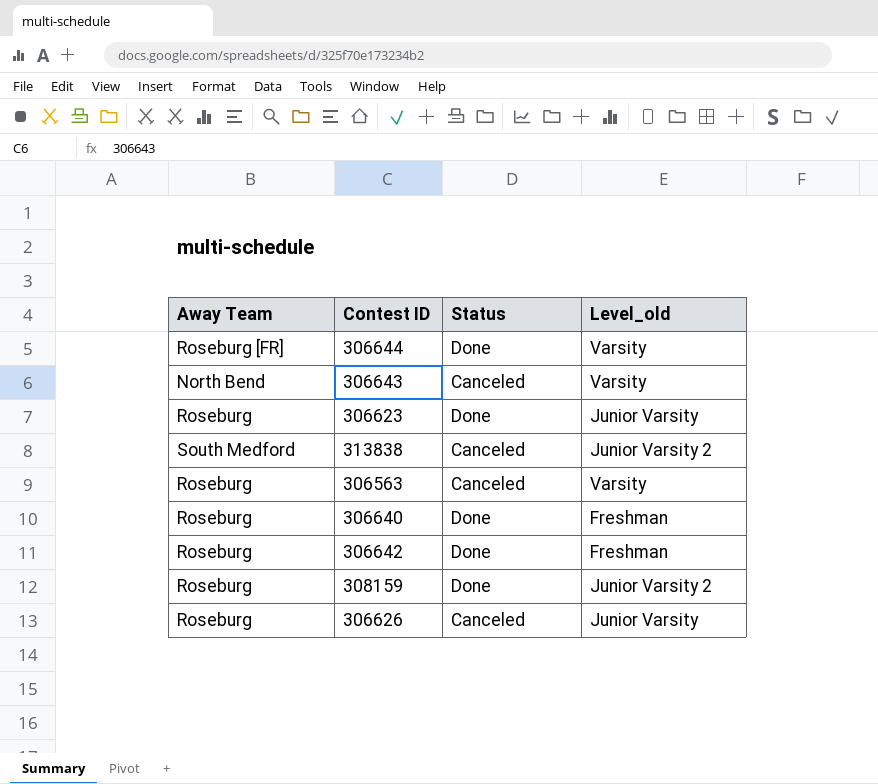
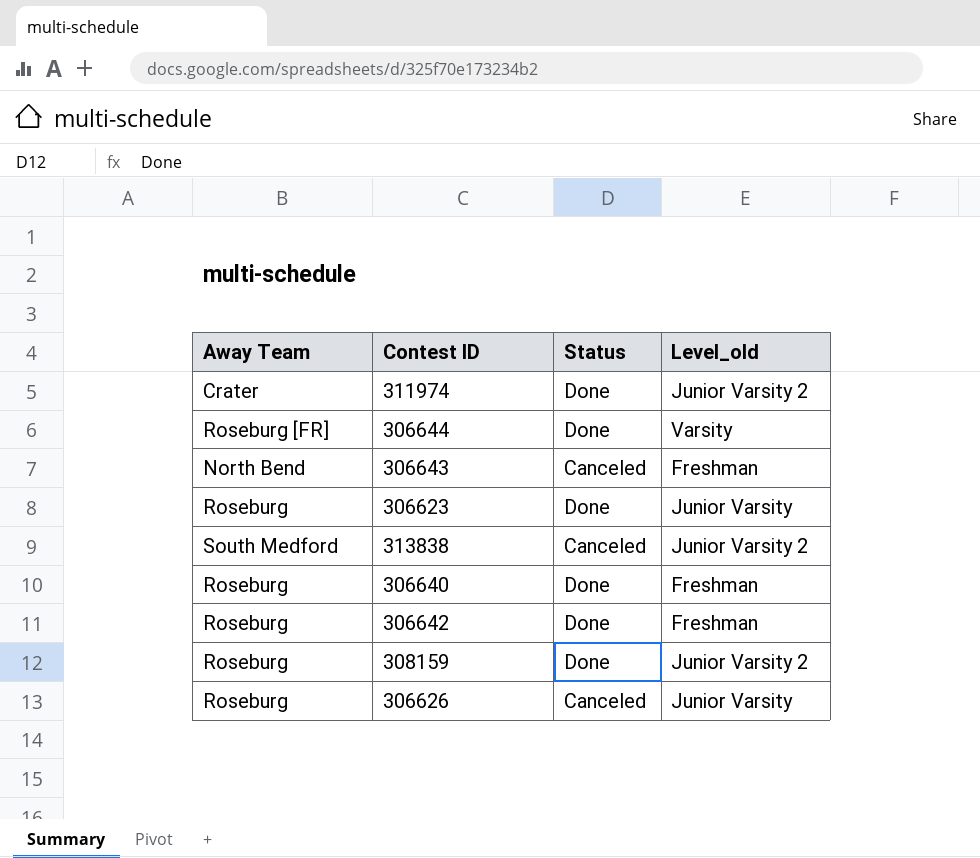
row 306563: Roseburg | Canceled | Varsity -> none
row 311974: none -> Crater | Done | Junior Varsity 2
306643 | Level_old: Varsity -> Freshman

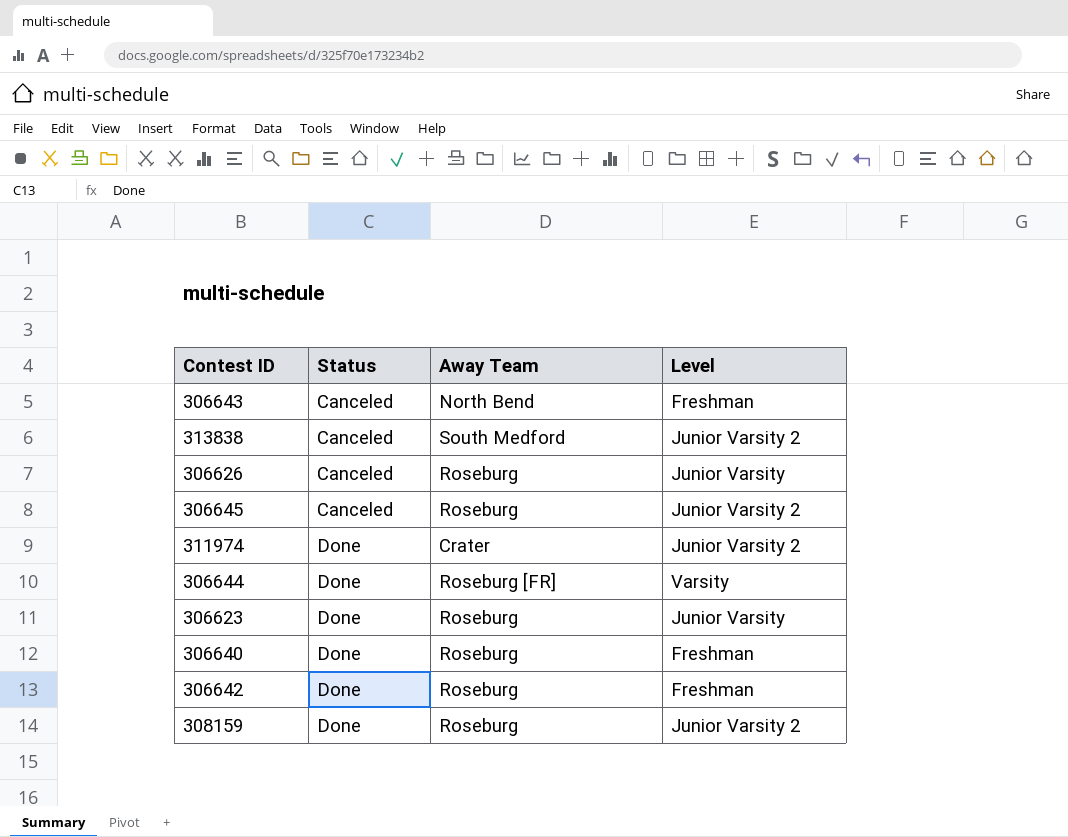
row order: none -> Status ascending
column Away Team | position: 1 -> 3
column name: Level_old -> Level
row 306645: none -> Canceled | Roseburg | Junior Varsity 2

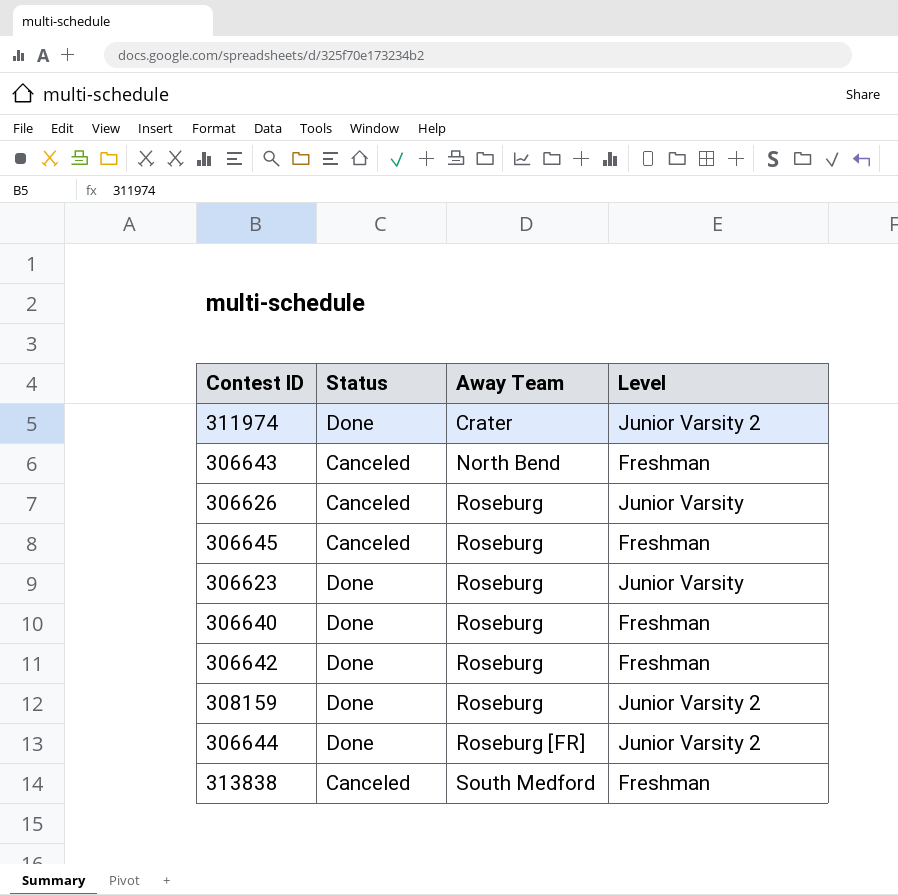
row order: Status ascending -> Away Team ascending
306645 | Level: Junior Varsity 2 -> Freshman
306644 | Level: Varsity -> Junior Varsity 2
313838 | Level: Junior Varsity 2 -> Freshman

